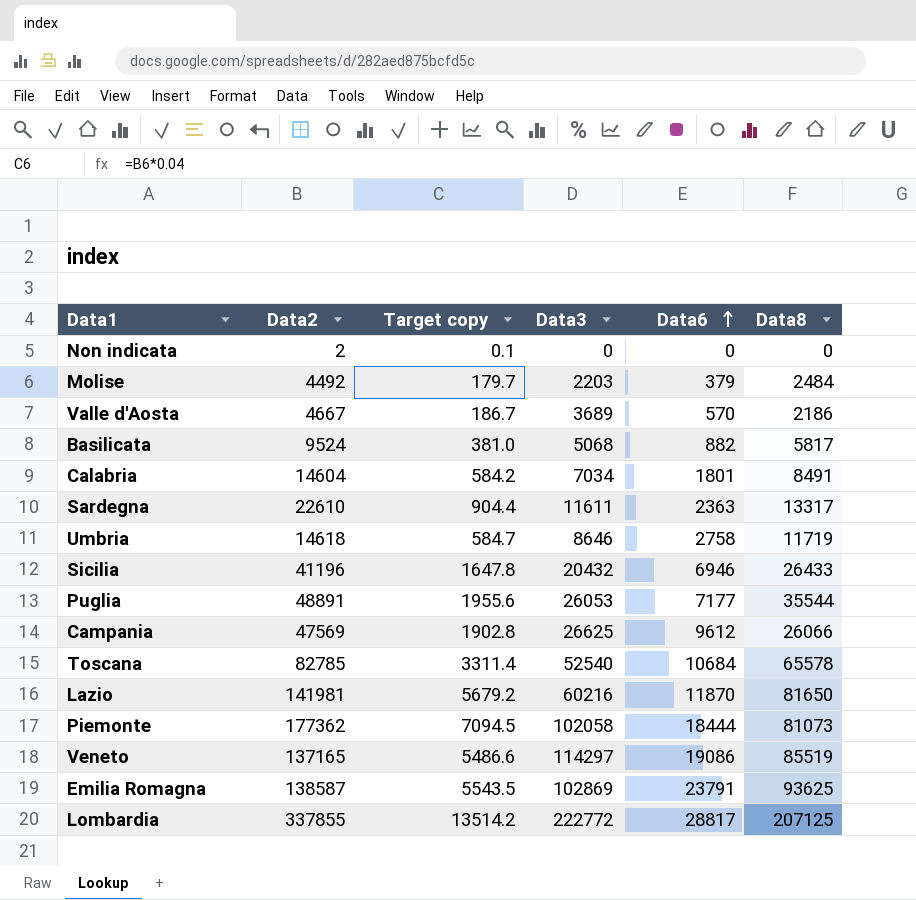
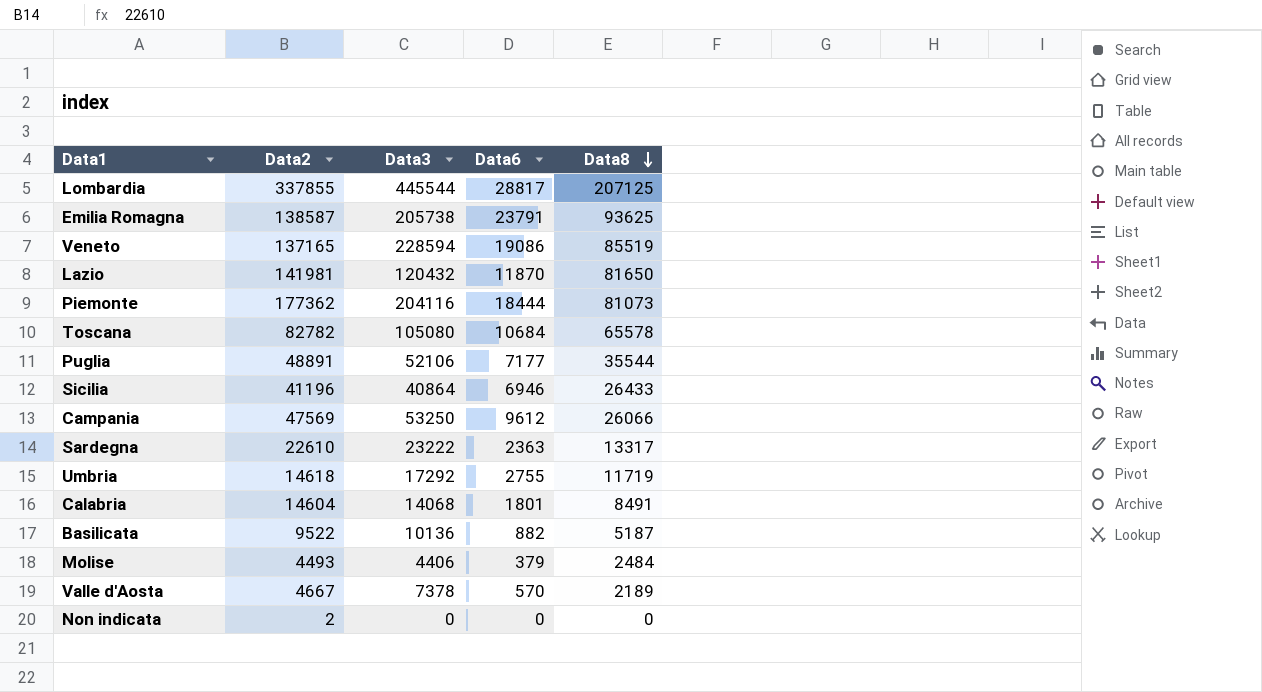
row order: Data6 ascending -> Data8 descending
column Target copy | formula: [Data2] * 0.04 -> none
Lombardia | Data3: 222772 -> 445544
Emilia Romagna | Data3: 102869 -> 205738
Veneto | Data3: 114297 -> 228594
Lazio | Data3: 60216 -> 120432
Piemonte | Data3: 102058 -> 204116
Toscana | Data2: 82785 -> 82782
Toscana | Data3: 52540 -> 105080
Puglia | Data3: 26053 -> 52106
Sicilia | Data3: 20432 -> 40864
Campania | Data3: 26625 -> 53250
Sardegna | Data3: 11611 -> 23222
Umbria | Data3: 8646 -> 17292
Umbria | Data6: 2758 -> 2755
Calabria | Data3: 7034 -> 14068
Basilicata | Data2: 9524 -> 9522
Basilicata | Data3: 5068 -> 10136
Basilicata | Data8: 5817 -> 5187
Molise | Data2: 4492 -> 4493
Molise | Data3: 2203 -> 4406
Valle d'Aosta | Data3: 3689 -> 7378
Valle d'Aosta | Data8: 2186 -> 2189

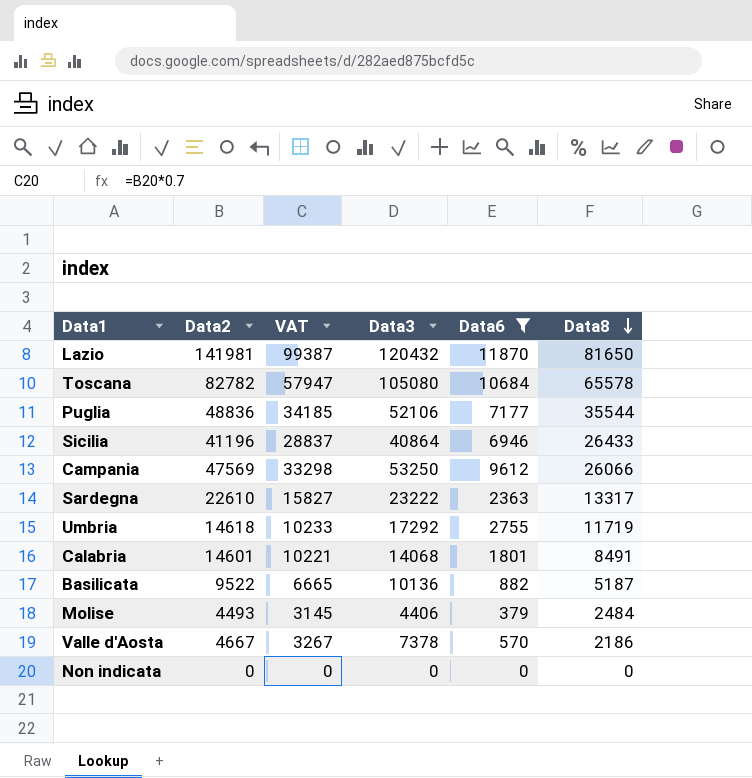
filter: none -> Data6 <= 11870
column VAT | formula: none -> [Data2] * 0.7
Puglia | Data2: 48891 -> 48836
Calabria | Data2: 14604 -> 14601
Valle d'Aosta | Data8: 2189 -> 2186
Non indicata | Data2: 2 -> 0

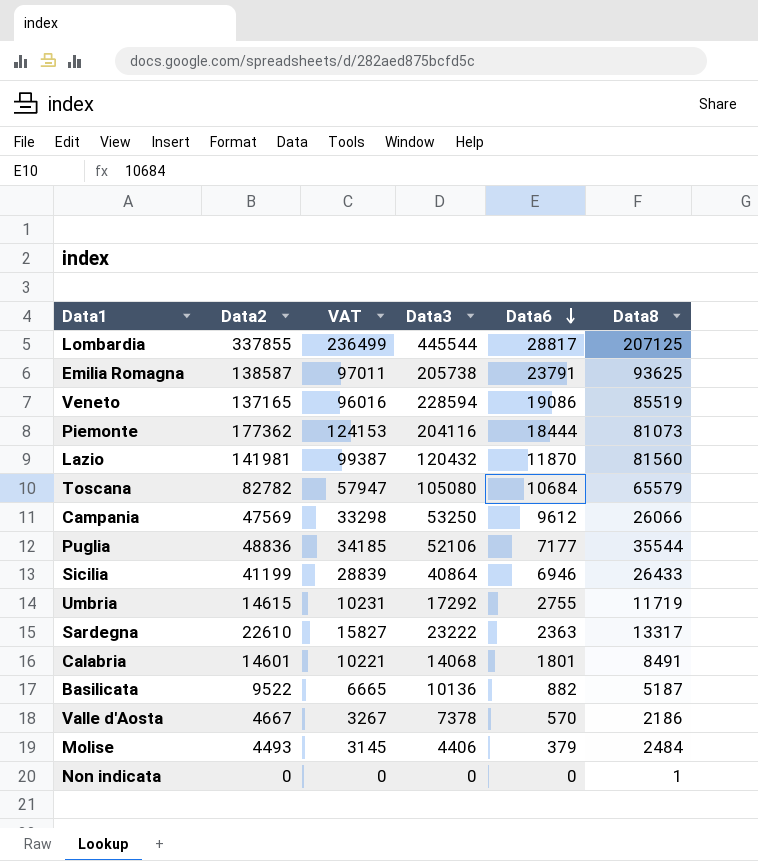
filter: Data6 <= 11870 -> none
row order: Data8 descending -> Data6 descending
Lazio | Data8: 81650 -> 81560
Toscana | Data8: 65578 -> 65579
Sicilia | Data2: 41196 -> 41199
Sicilia | VAT: 28837 -> 28839
Umbria | Data2: 14618 -> 14615
Umbria | VAT: 10233 -> 10231
Non indicata | Data8: 0 -> 1

